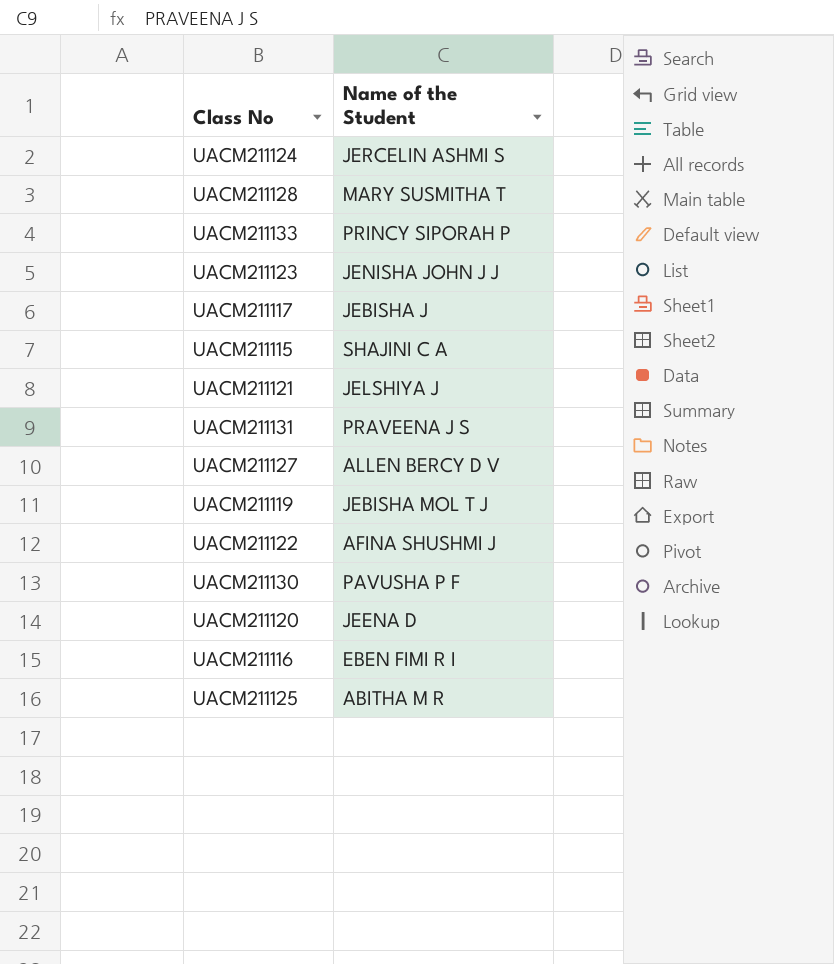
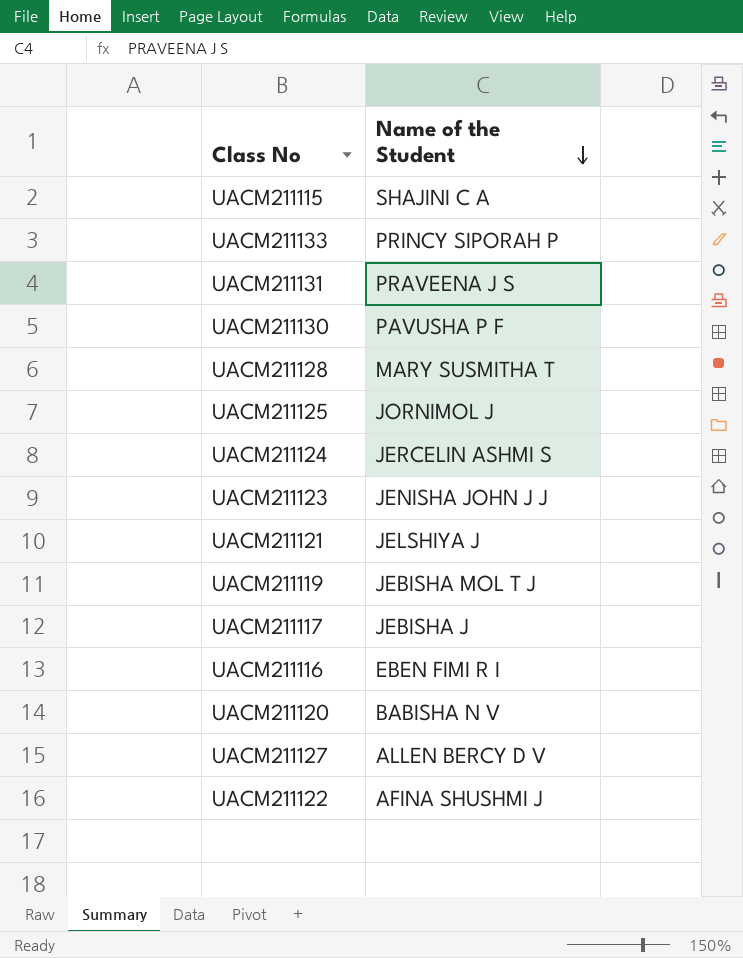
row order: none -> Name of the Student descending
UACM211125 | Name of the Student: ABITHA M R -> JORNIMOL J
UACM211120 | Name of the Student: JEENA D -> BABISHA N V

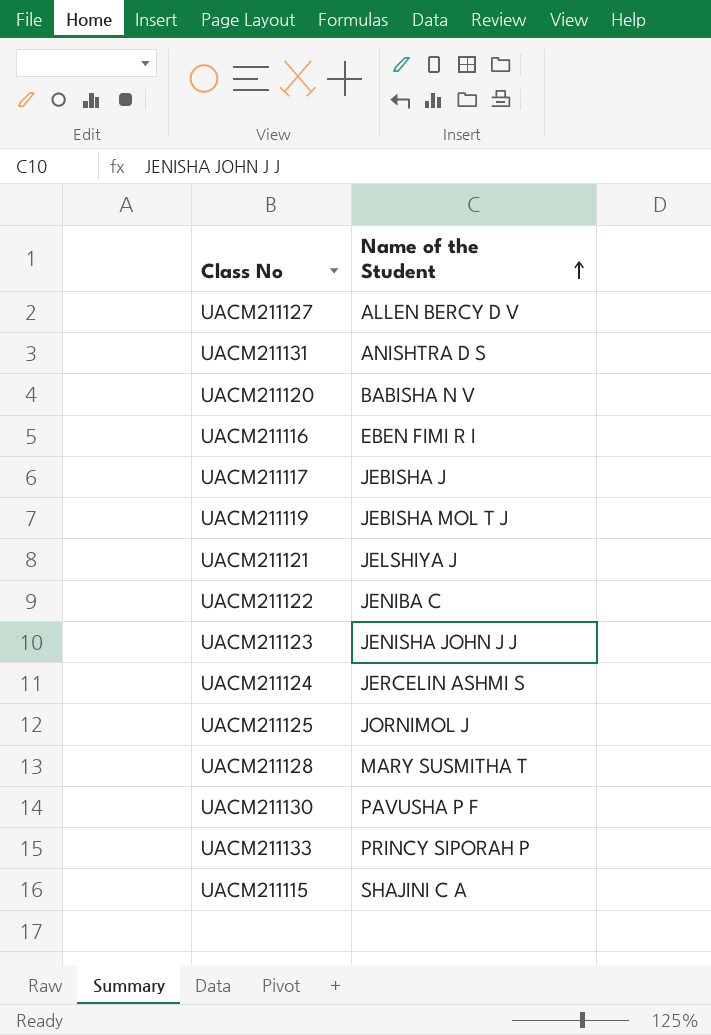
row order: Name of the Student descending -> Name of the Student ascending
UACM211131 | Name of the Student: PRAVEENA J S -> ANISHTRA D S
UACM211122 | Name of the Student: AFINA SHUSHMI J -> JENIBA C

